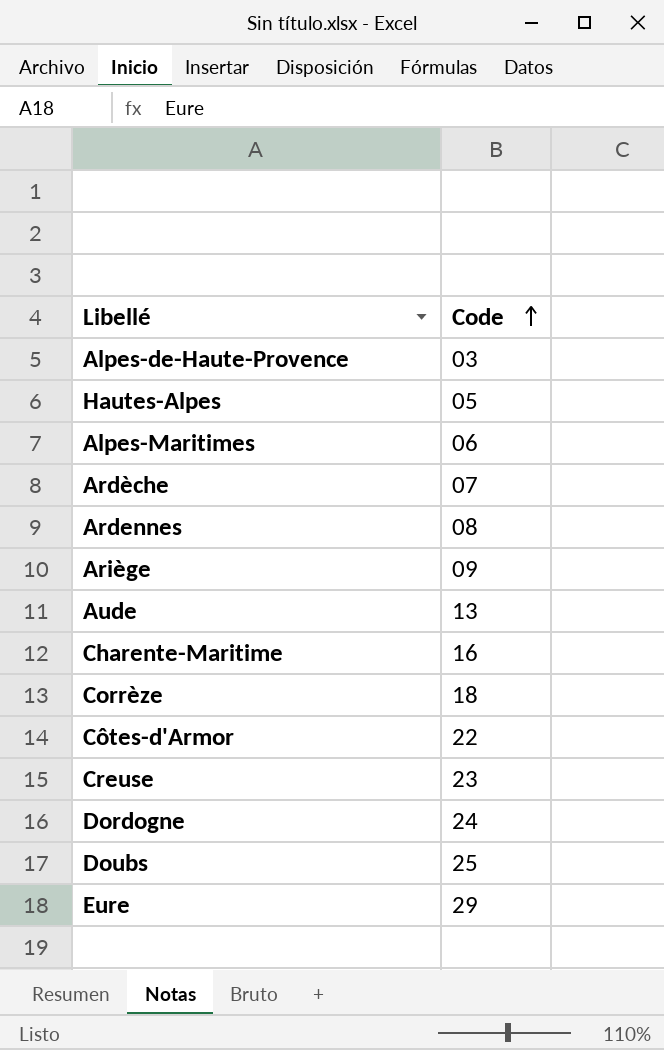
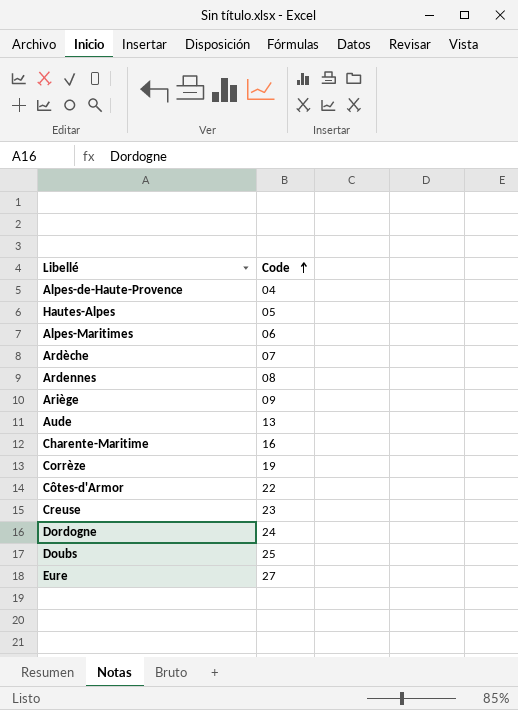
Alpes-de-Haute-Provence | Code: 03 -> 04
Corrèze | Code: 18 -> 19
Eure | Code: 29 -> 27

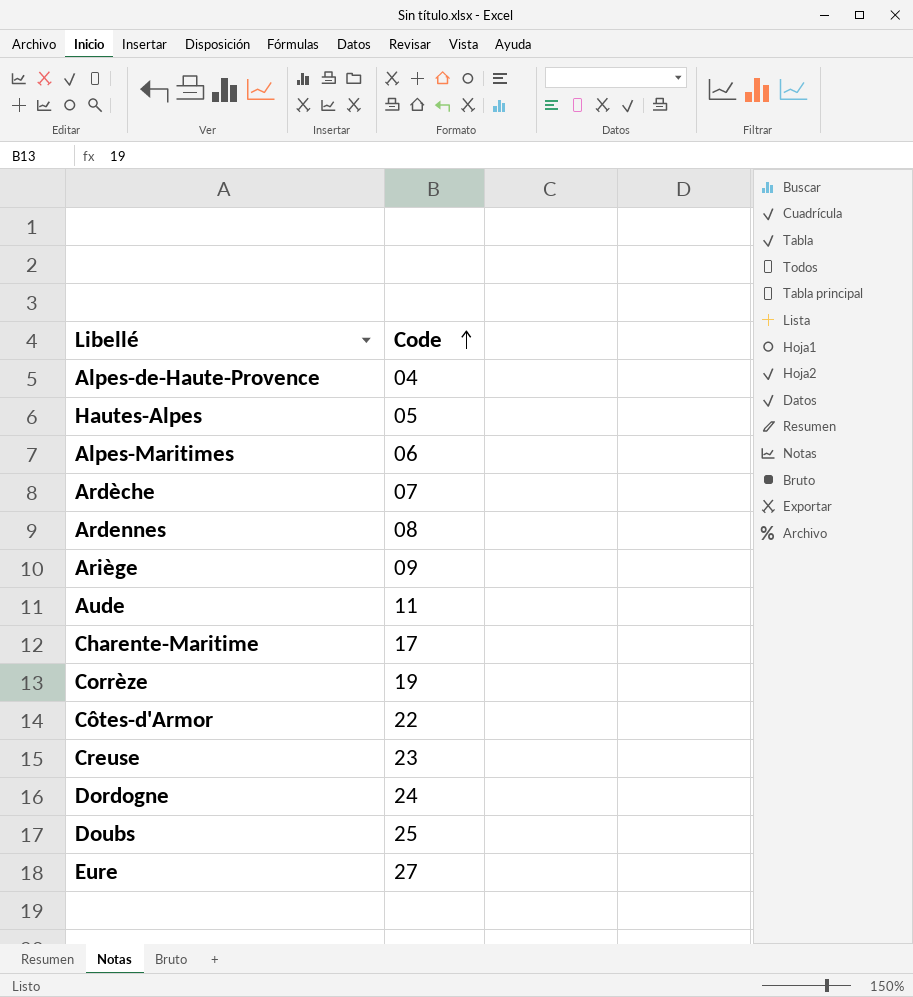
Aude | Code: 13 -> 11
Charente-Maritime | Code: 16 -> 17

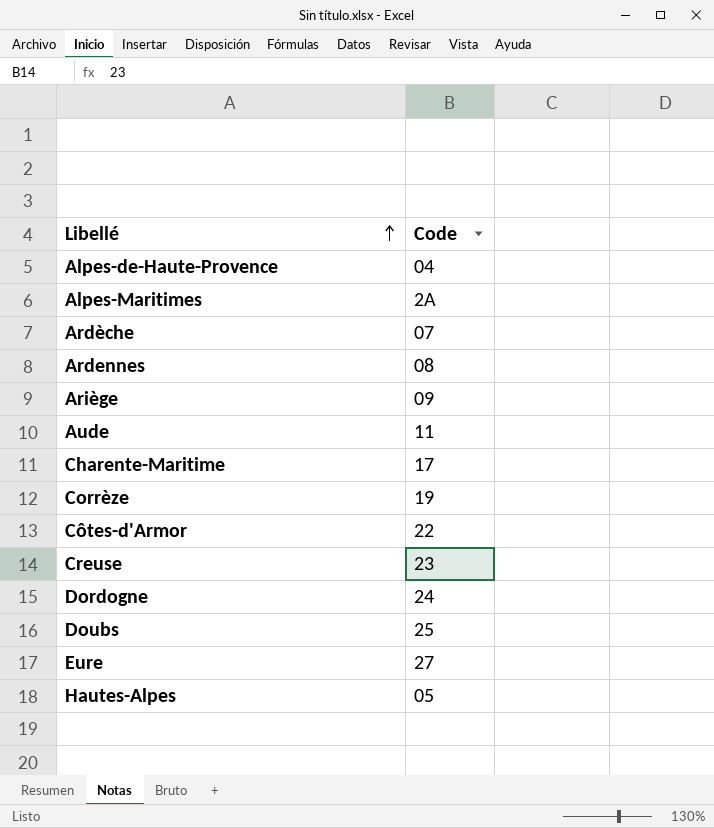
row order: Code ascending -> Libellé ascending
Alpes-Maritimes | Code: 06 -> 2A

